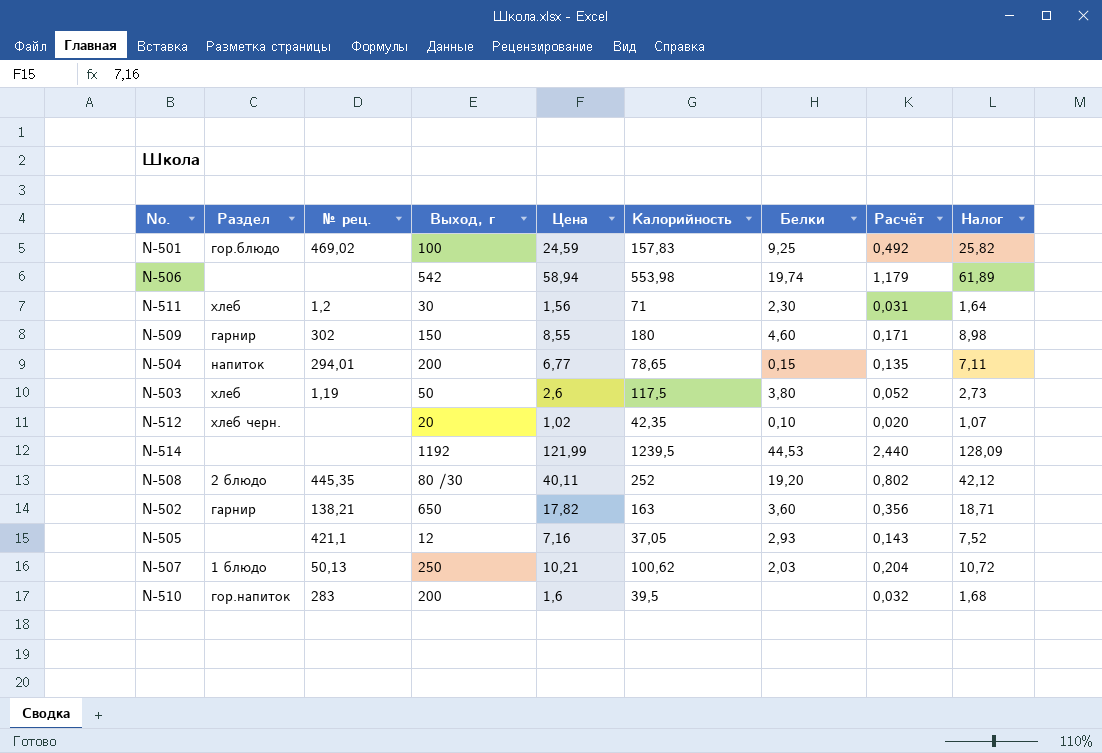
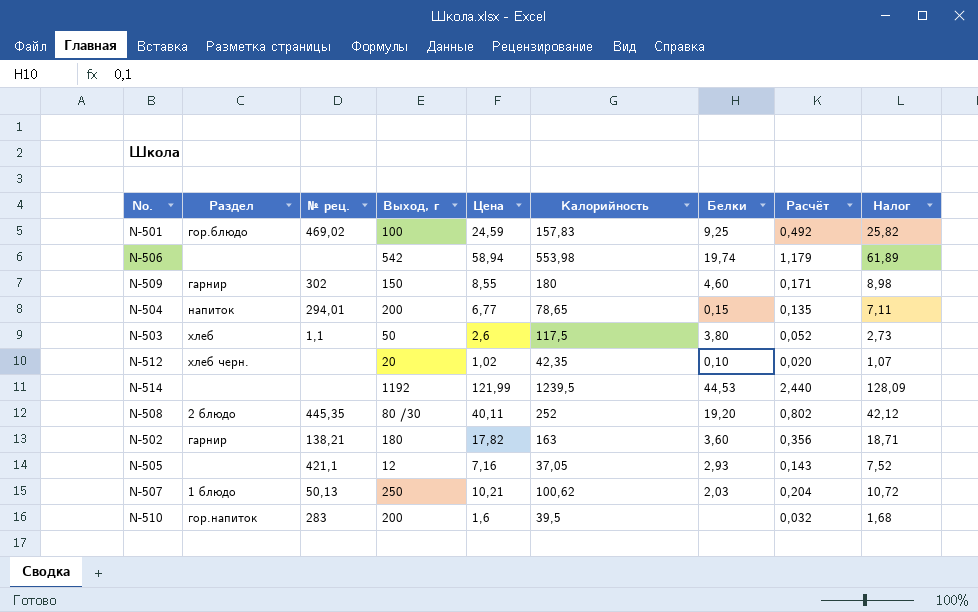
row N-511: хлеб | 1,2 | 30 | 1,56 | 71 | 2,30 | 0,031 | 1,64 -> none
N-503 | № рец.: 1,19 -> 1,1
N-502 | Выход, г: 650 -> 180

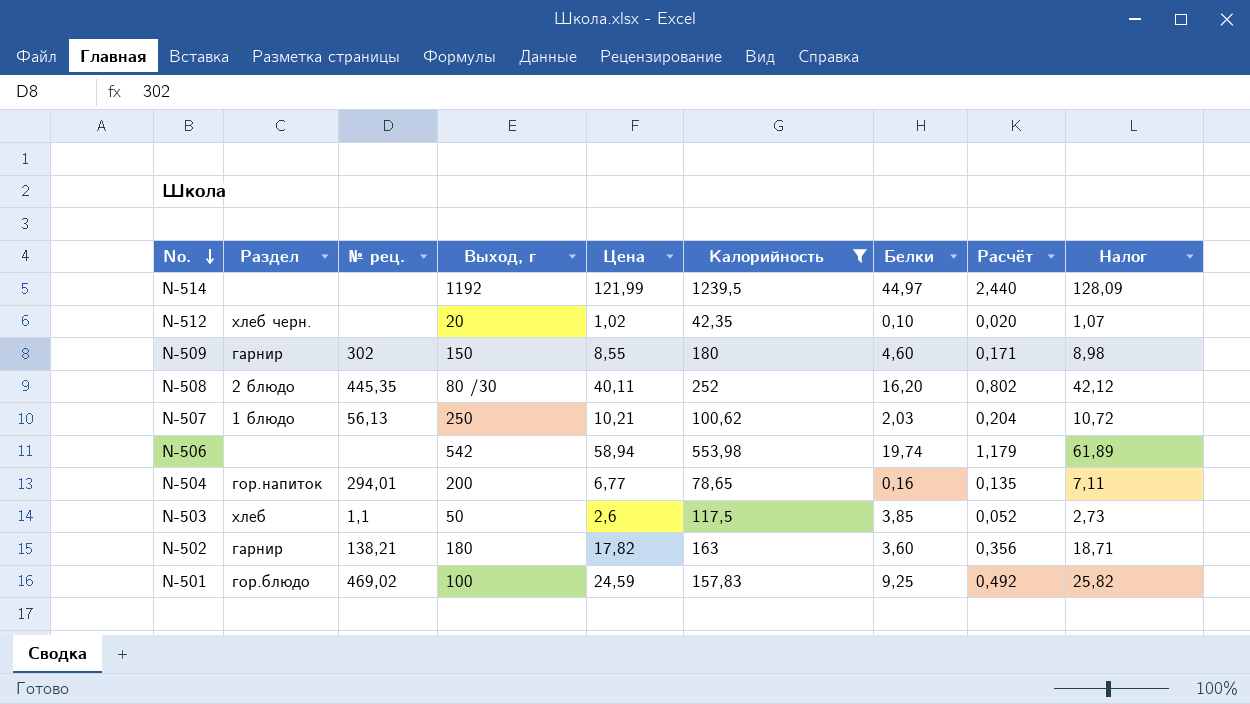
filter: none -> Калорийность >= 42,35
row order: none -> No. descending
N-514 | Белки: 44,53 -> 44,97
N-508 | Белки: 19,20 -> 16,20
N-507 | № рец.: 50,13 -> 56,13
N-504 | Раздел: напиток -> гор.напиток
N-504 | Белки: 0,15 -> 0,16
N-503 | Белки: 3,80 -> 3,85

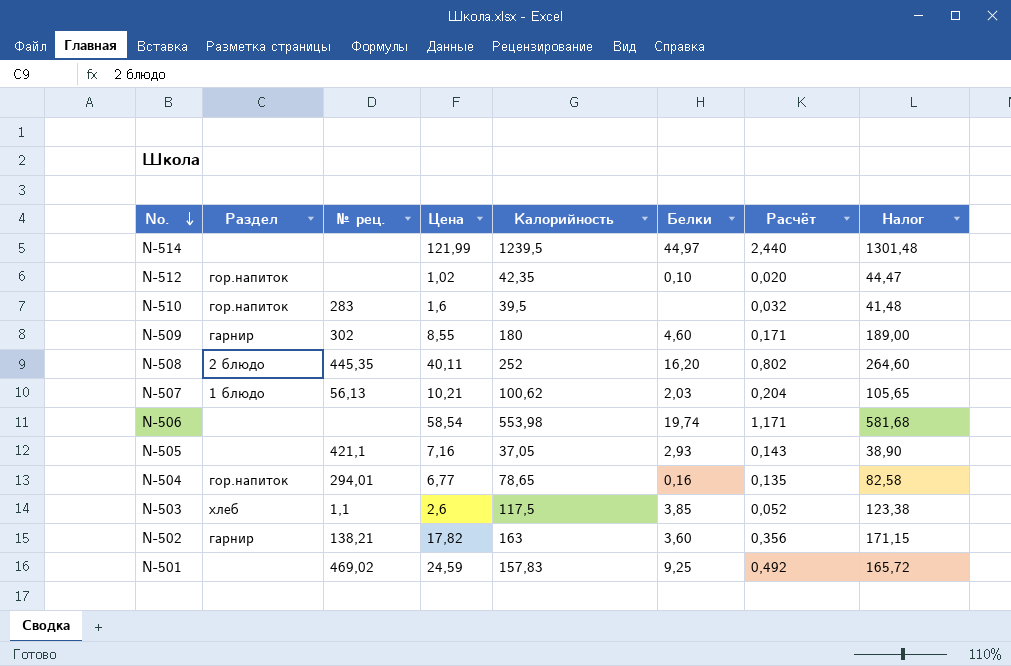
filter: Калорийность >= 42,35 -> none
column Выход, г | position: 4 -> none
column Налог | formula: [Цена] * 1,05 -> [Калорийность] * 1,05
N-512 | Раздел: хлеб черн. -> гор.напиток
N-506 | Цена: 58,94 -> 58,54
N-506 | Расчёт: 1,179 -> 1,171
N-501 | Раздел: гор.блюдо -> none

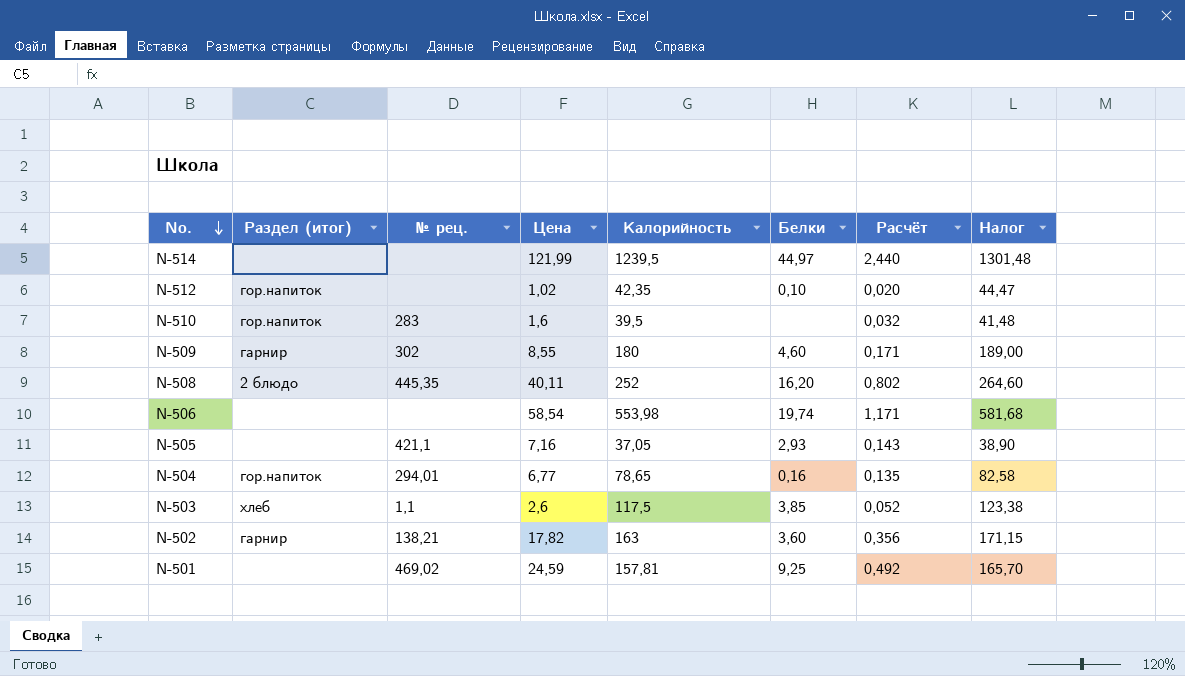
column name: Раздел -> Раздел (итог)
row N-507: 1 блюдо | 56,13 | 10,21 | 100,62 | 2,03 | 0,204 | 105,65 -> none
N-501 | Калорийность: 157,83 -> 157,81
N-501 | Налог: 165,72 -> 165,70

